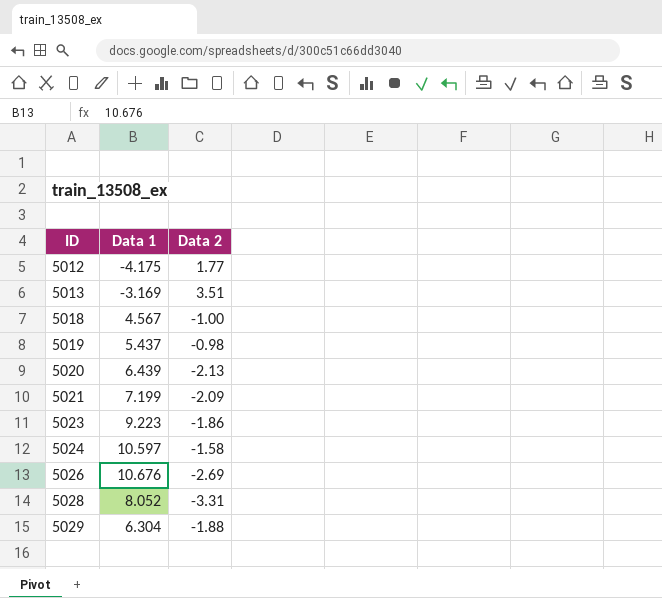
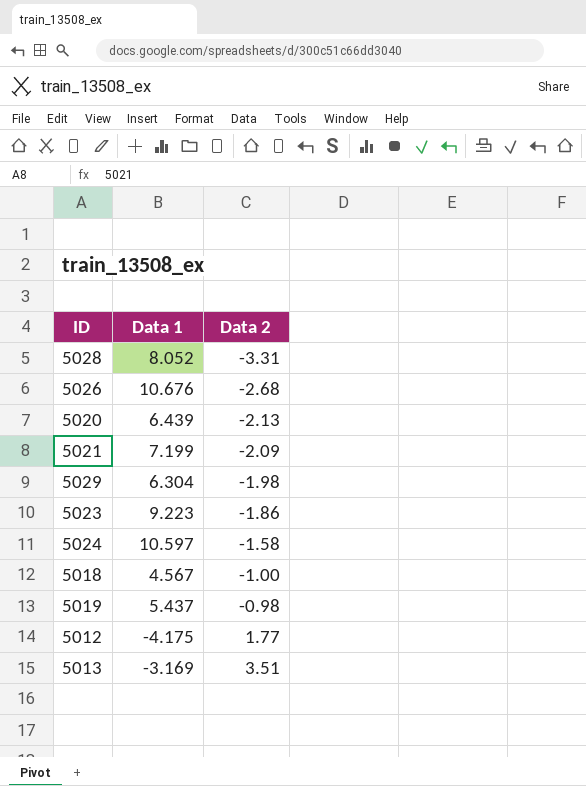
row order: ID ascending -> Data 2 ascending
5026 | Data 2: -2.69 -> -2.68
5029 | Data 2: -1.88 -> -1.98

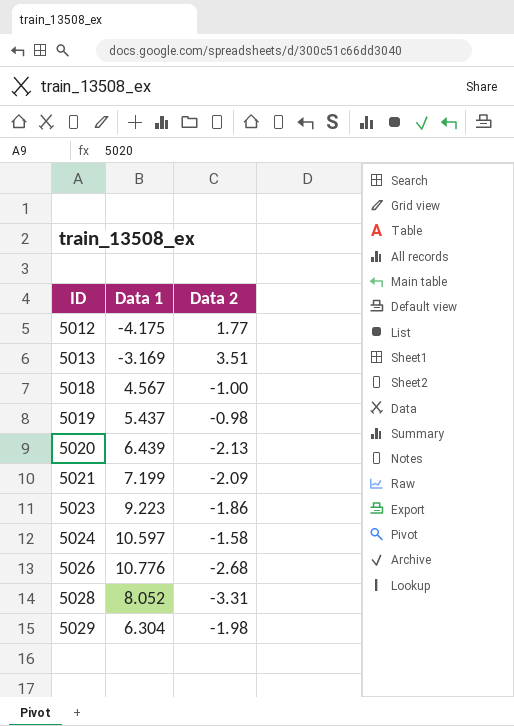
row order: Data 2 ascending -> ID ascending
5026 | Data 1: 10.676 -> 10.776

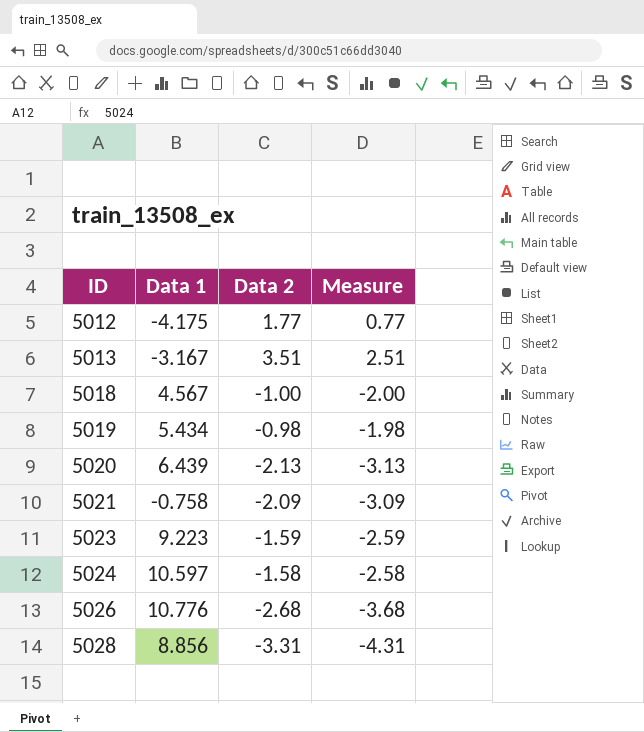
column Measure | formula: none -> [Data 2] - 1
row 5029: 6.304 | -1.98 -> none
5013 | Data 1: -3.169 -> -3.167
5019 | Data 1: 5.437 -> 5.434
5021 | Data 1: 7.199 -> -0.758
5023 | Data 2: -1.86 -> -1.59
5028 | Data 1: 8.052 -> 8.856

